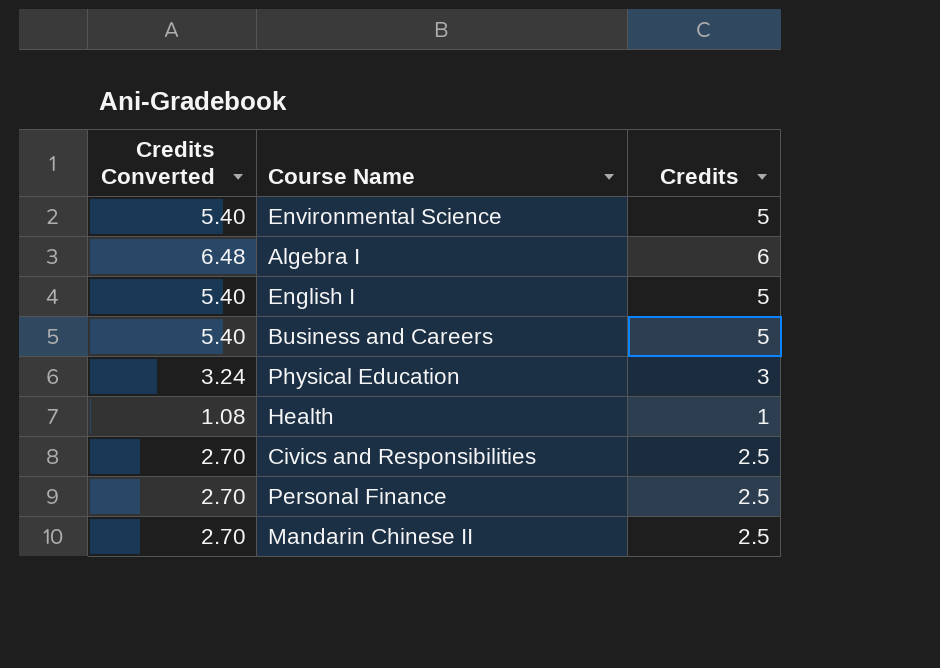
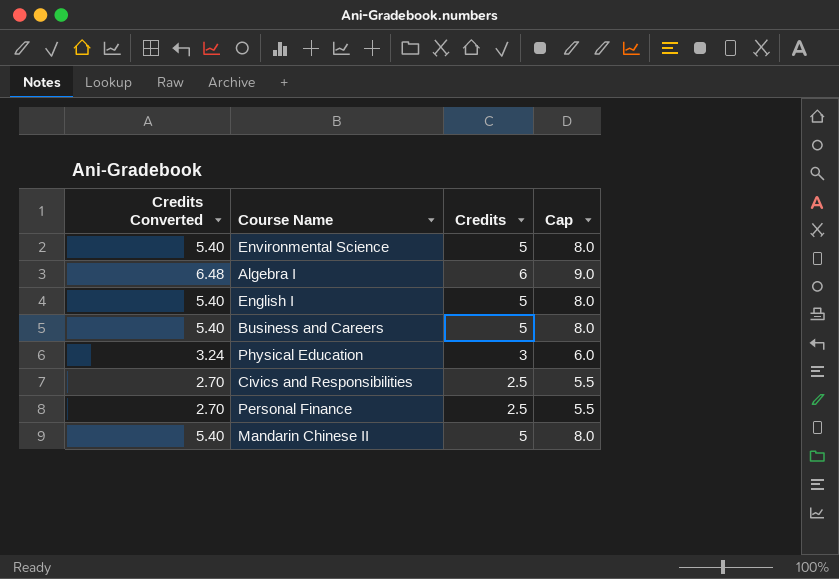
column Cap | formula: none -> [Credits] + 3
row Health: 1.08 | 1 -> none
Mandarin Chinese II | Credits Converted: 2.70 -> 5.40
Mandarin Chinese II | Credits: 2.5 -> 5

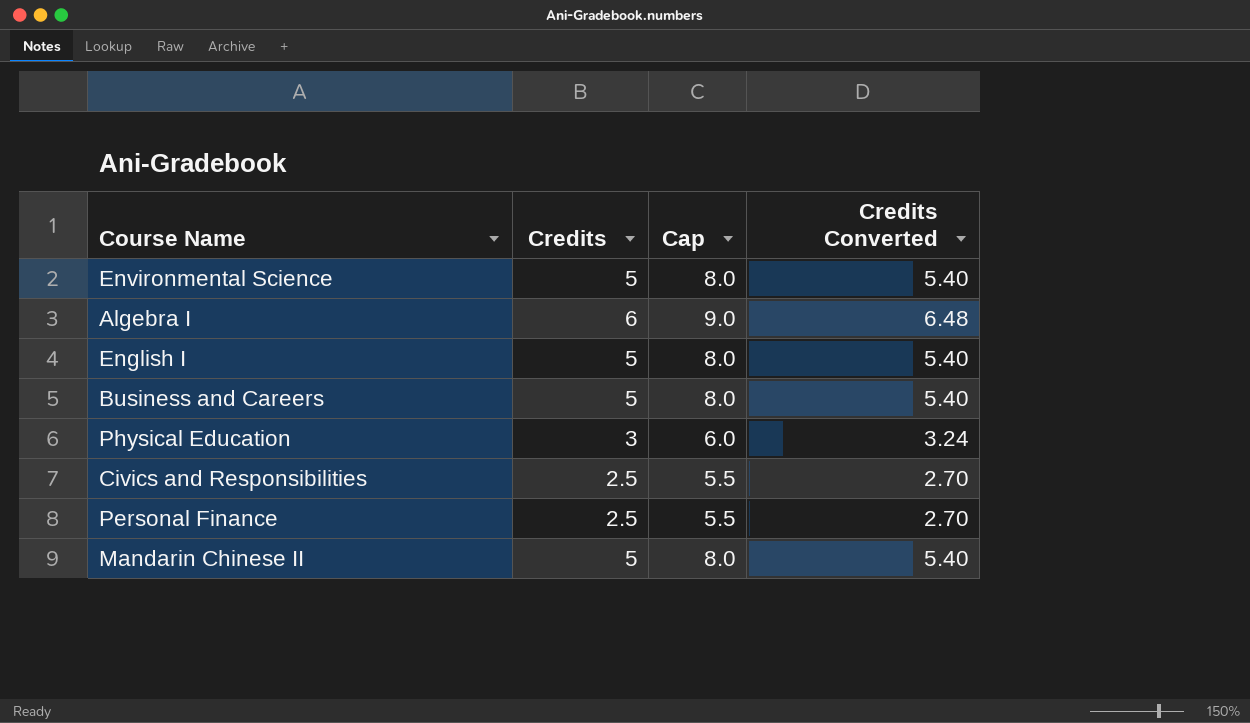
column Credits Converted | position: 1 -> 4

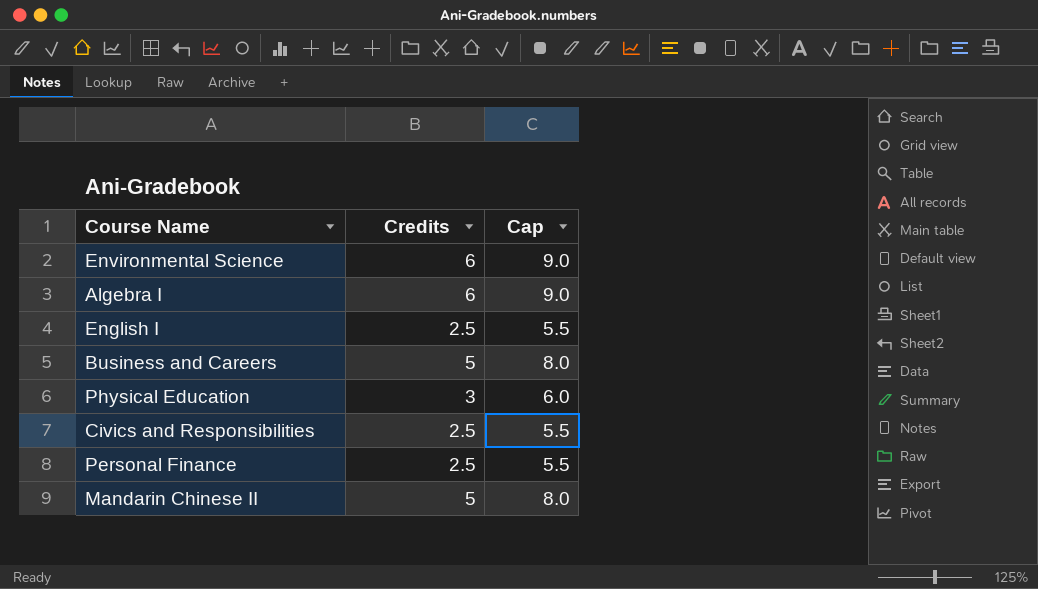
column Credits Converted | formula: [Credits] * 1.08 -> none
Environmental Science | Credits: 5 -> 6
Environmental Science | Cap: 8.0 -> 9.0
English I | Credits: 5 -> 2.5
English I | Cap: 8.0 -> 5.5

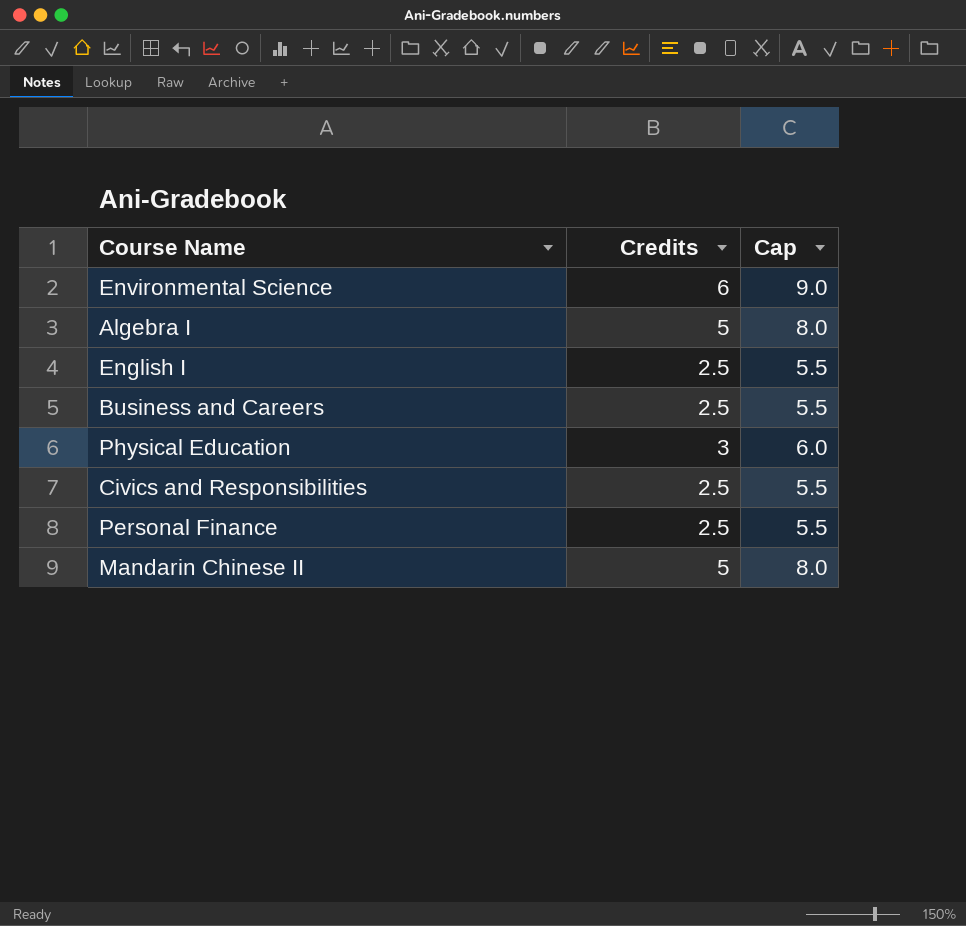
Algebra I | Credits: 6 -> 5
Algebra I | Cap: 9.0 -> 8.0
Business and Careers | Credits: 5 -> 2.5
Business and Careers | Cap: 8.0 -> 5.5

